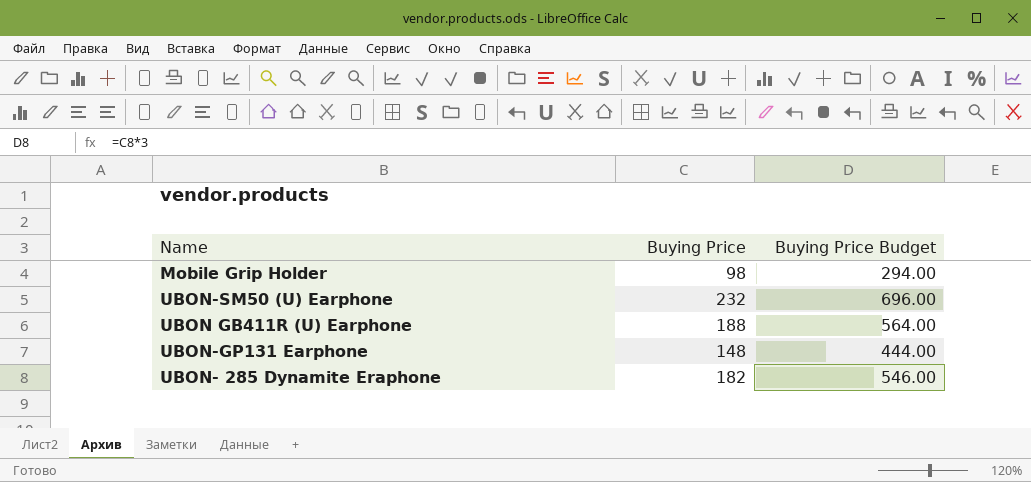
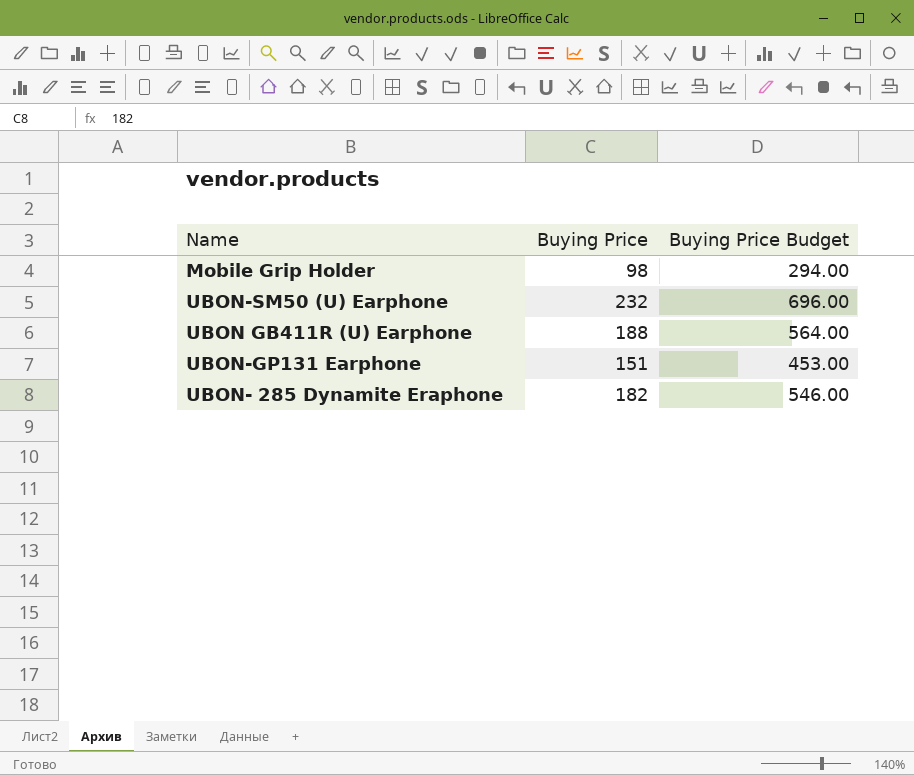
UBON-GP131 Earphone | Buying Price: 148 -> 151
UBON-GP131 Earphone | Buying Price Budget: 444.00 -> 453.00

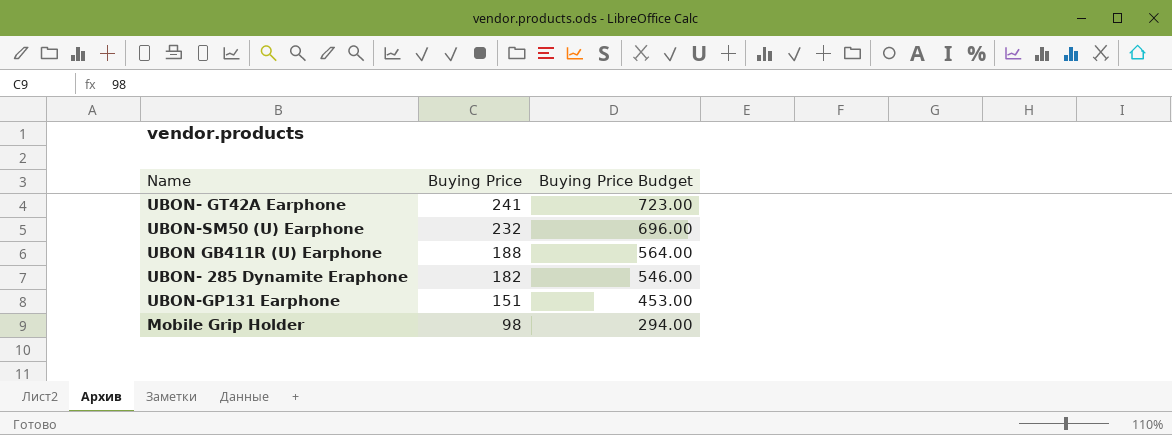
row order: none -> Buying Price descending
row UBON- GT42A Earphone: none -> 241 | 723.00

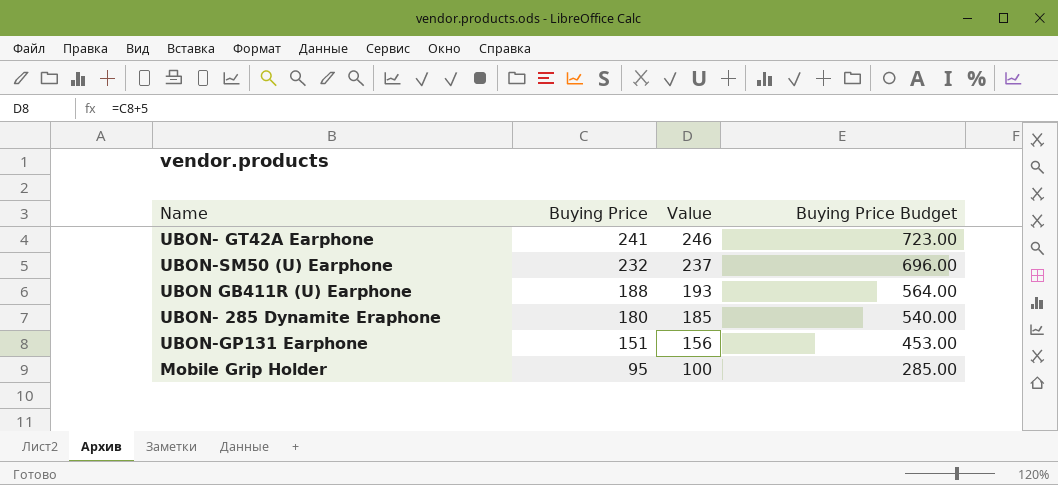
column Value | formula: none -> [Buying Price] + 5
UBON- 285 Dynamite Eraphone | Buying Price: 182 -> 180
UBON- 285 Dynamite Eraphone | Buying Price Budget: 546.00 -> 540.00
Mobile Grip Holder | Buying Price: 98 -> 95
Mobile Grip Holder | Buying Price Budget: 294.00 -> 285.00

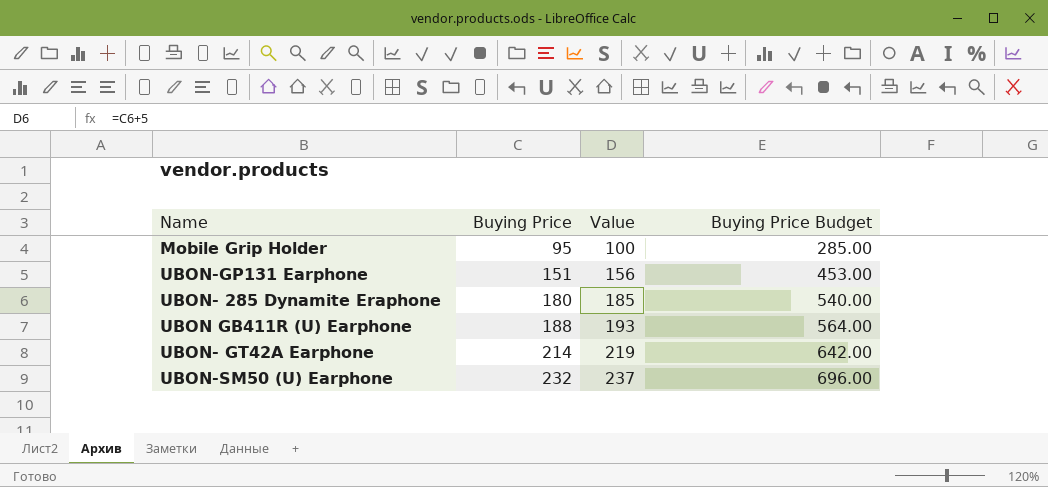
row order: Buying Price descending -> Buying Price ascending
UBON- GT42A Earphone | Buying Price: 241 -> 214
UBON- GT42A Earphone | Value: 246 -> 219
UBON- GT42A Earphone | Buying Price Budget: 723.00 -> 642.00

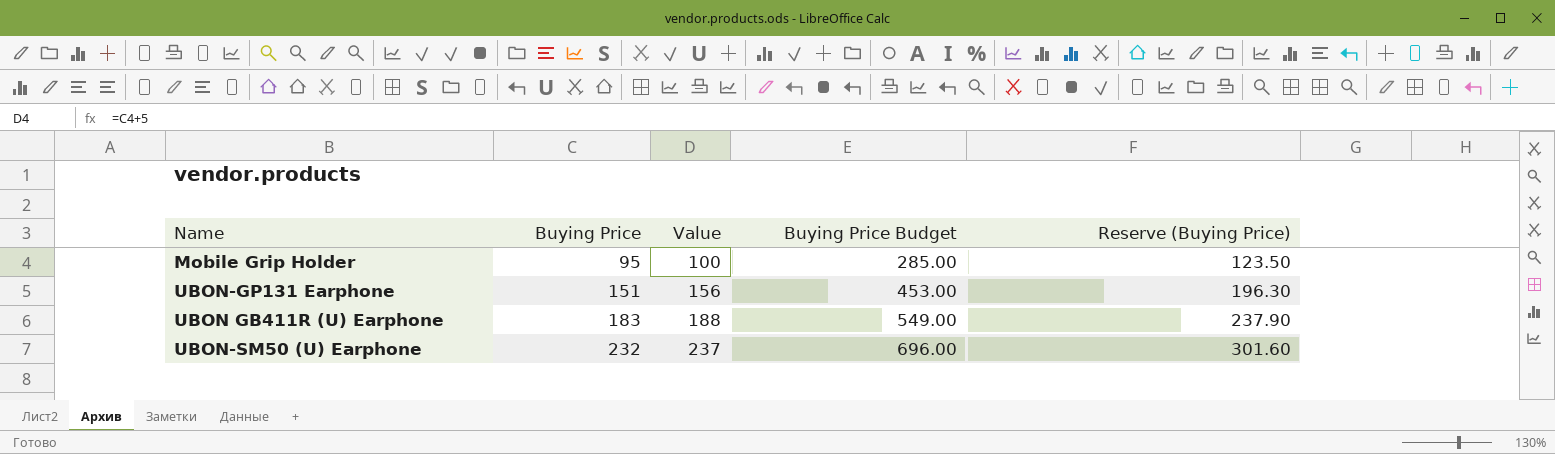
column Reserve (Buying Price) | formula: none -> [Buying Price] * 1.3
row UBON- 285 Dynamite Eraphone: 180 | 185 | 540.00 -> none
row UBON- GT42A Earphone: 214 | 219 | 642.00 -> none
UBON GB411R (U) Earphone | Buying Price: 188 -> 183
UBON GB411R (U) Earphone | Value: 193 -> 188
UBON GB411R (U) Earphone | Buying Price Budget: 564.00 -> 549.00

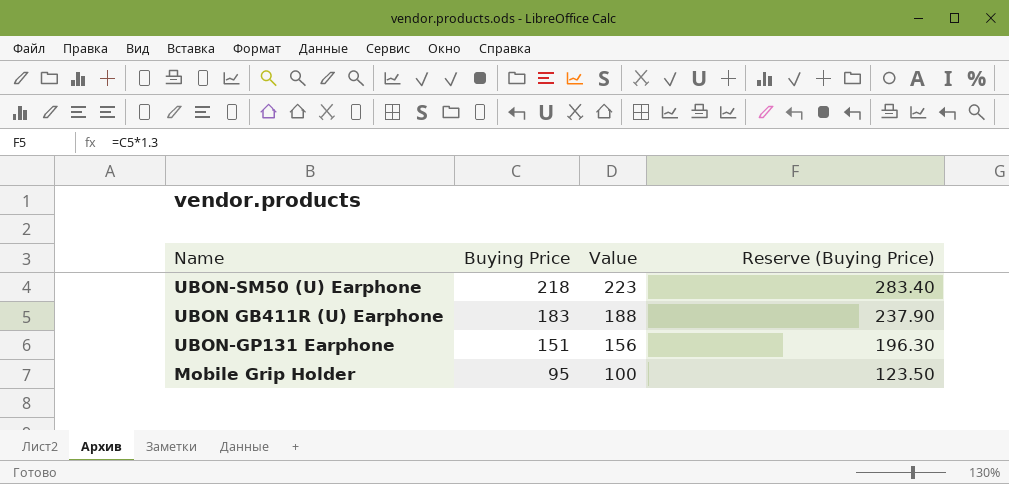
row order: Buying Price ascending -> Buying Price descending
column Buying Price Budget | formula: [Buying Price] * 3 -> none
UBON-SM50 (U) Earphone | Buying Price: 232 -> 218
UBON-SM50 (U) Earphone | Value: 237 -> 223
UBON-SM50 (U) Earphone | Reserve (Buying Price): 301.60 -> 283.40

